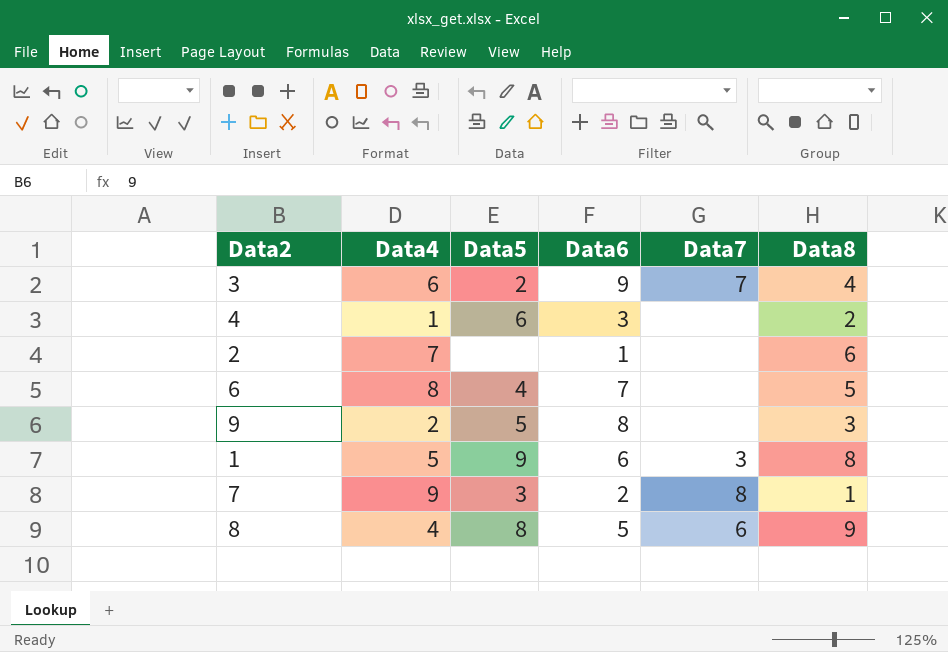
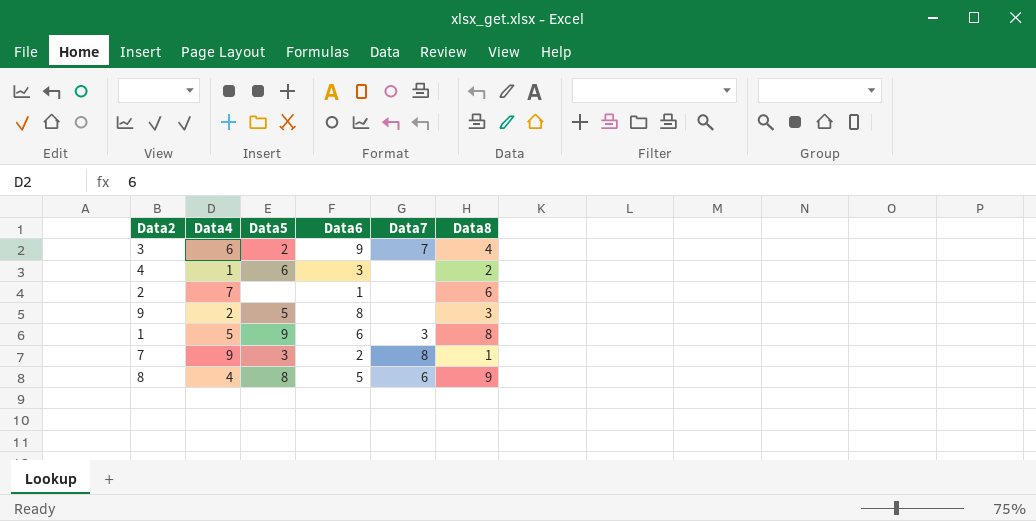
row 6: 8 | 4 | 7 | none | 5 -> none

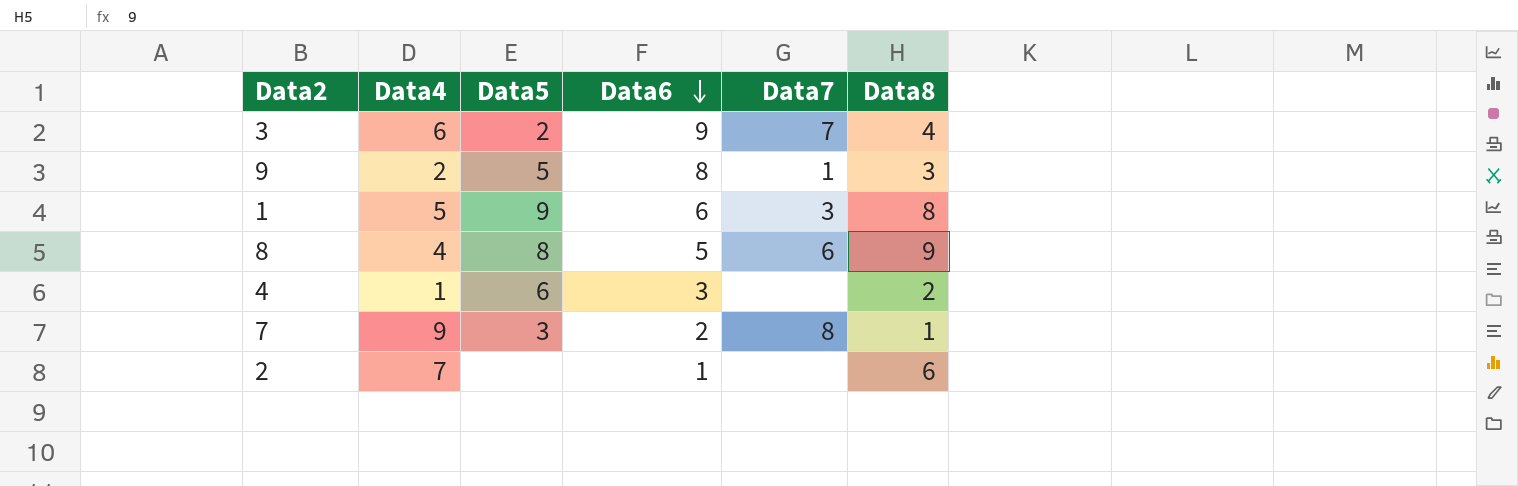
row order: none -> Data6 descending
9 | Data7: none -> 1

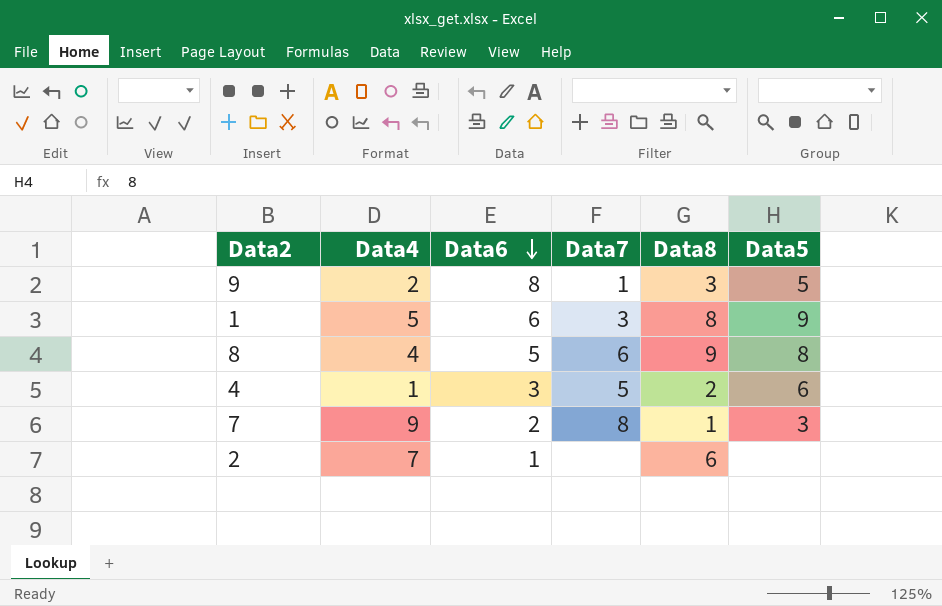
column Data5 | position: 3 -> 6
row 3: 6 | 2 | 9 | 7 | 4 -> none
4 | Data7: none -> 5

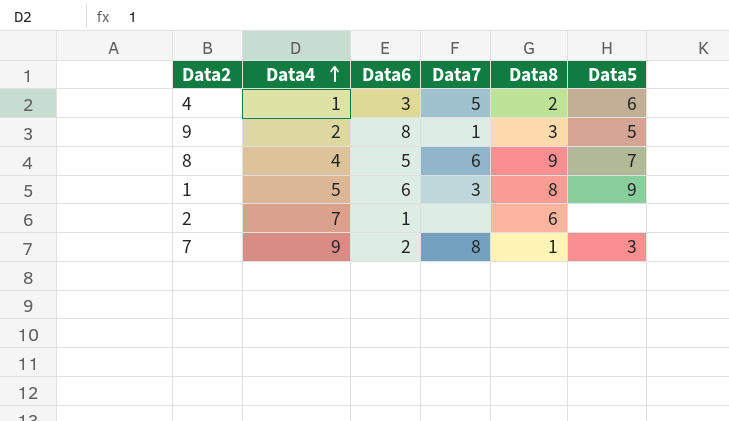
row order: Data6 descending -> Data4 ascending
8 | Data5: 8 -> 7

